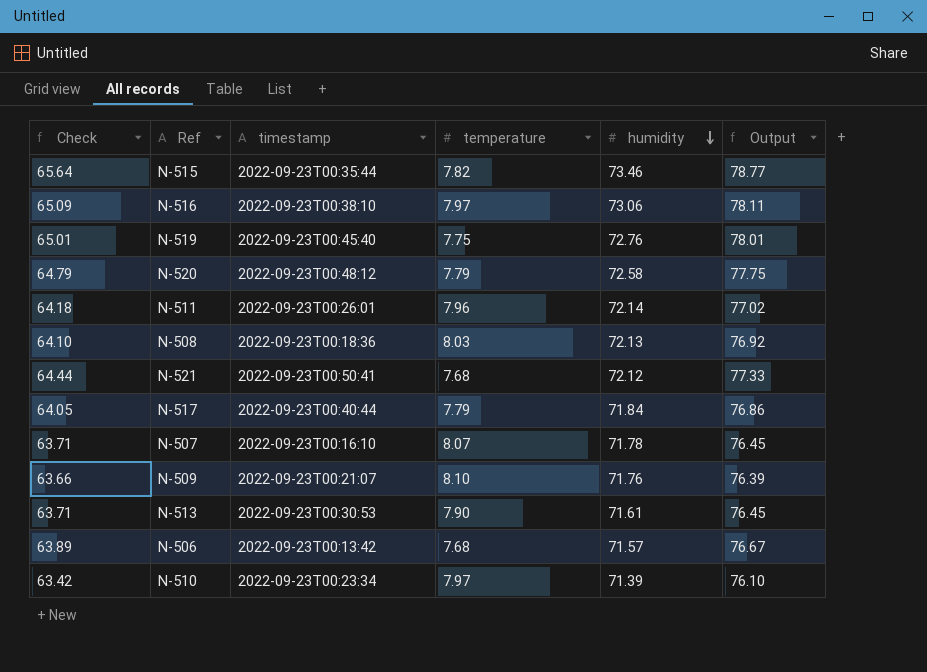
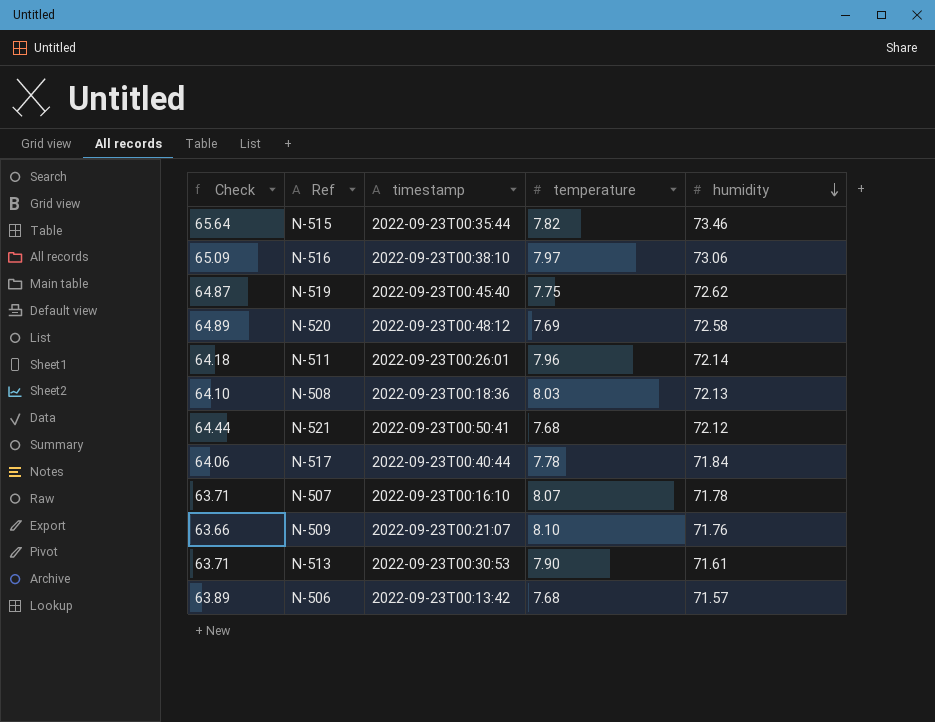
column Output | formula: [Check] * 1.2 -> none
row N-510: 63.42 | 2022-09-23T00:23:34 | 7.97 | 71.39 | 76.10 -> none
N-519 | Check: 65.01 -> 64.87
N-519 | humidity: 72.76 -> 72.62
N-520 | Check: 64.79 -> 64.89
N-520 | temperature: 7.79 -> 7.69
N-517 | Check: 64.05 -> 64.06
N-517 | temperature: 7.79 -> 7.78

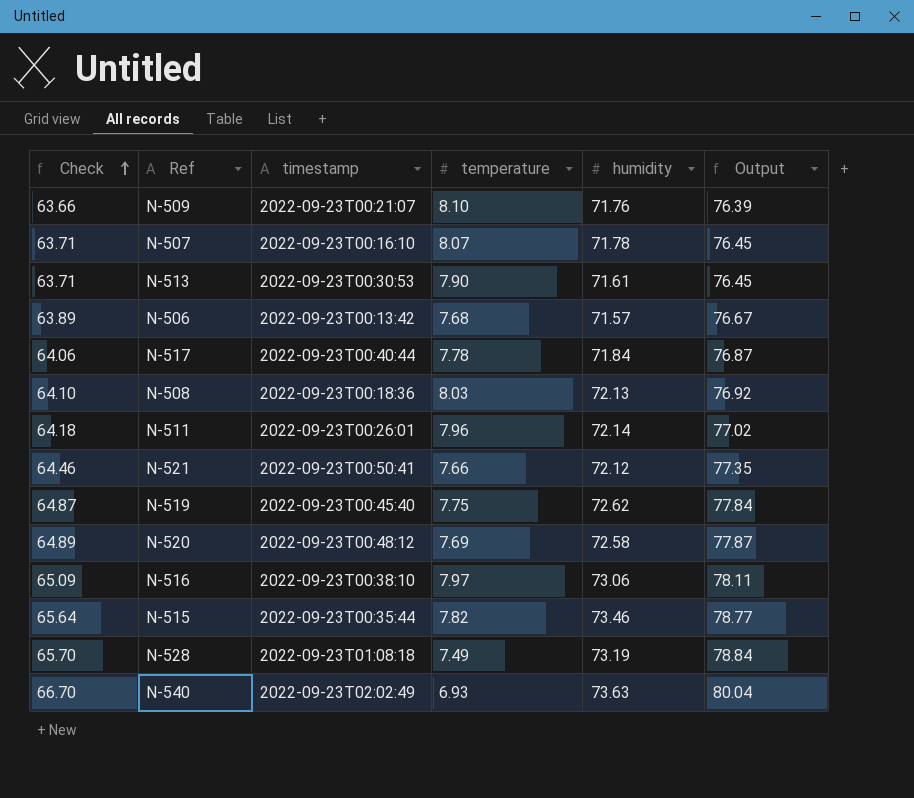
row order: humidity descending -> Check ascending
column Output | formula: none -> [Check] * 1.2
N-521 | Check: 64.44 -> 64.46
N-521 | temperature: 7.68 -> 7.66
row N-528: none -> 65.70 | 2022-09-23T01:08:18 | 7.49 | 73.19 | 78.84
row N-540: none -> 66.70 | 2022-09-23T02:02:49 | 6.93 | 73.63 | 80.04

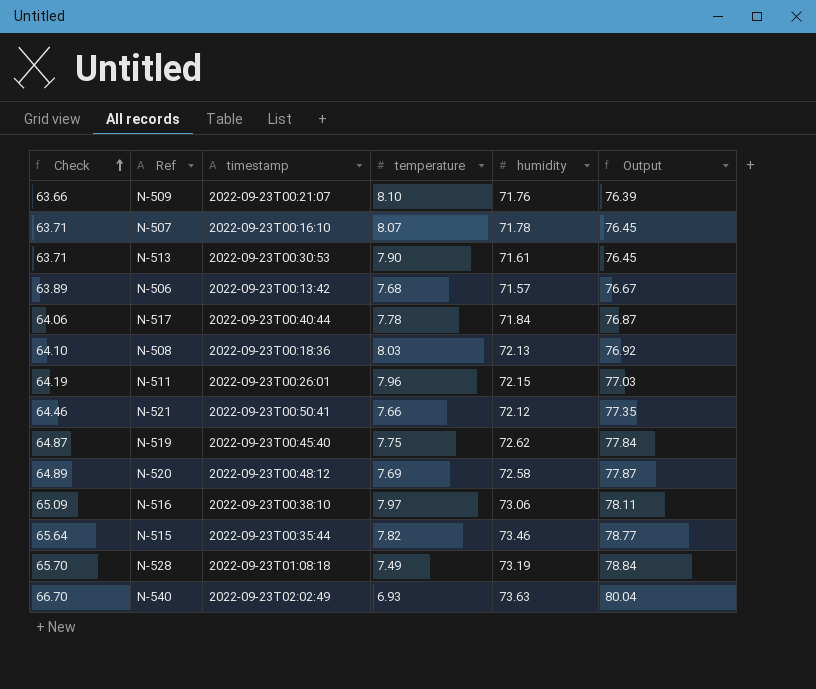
N-511 | Check: 64.18 -> 64.19
N-511 | humidity: 72.14 -> 72.15
N-511 | Output: 77.02 -> 77.03

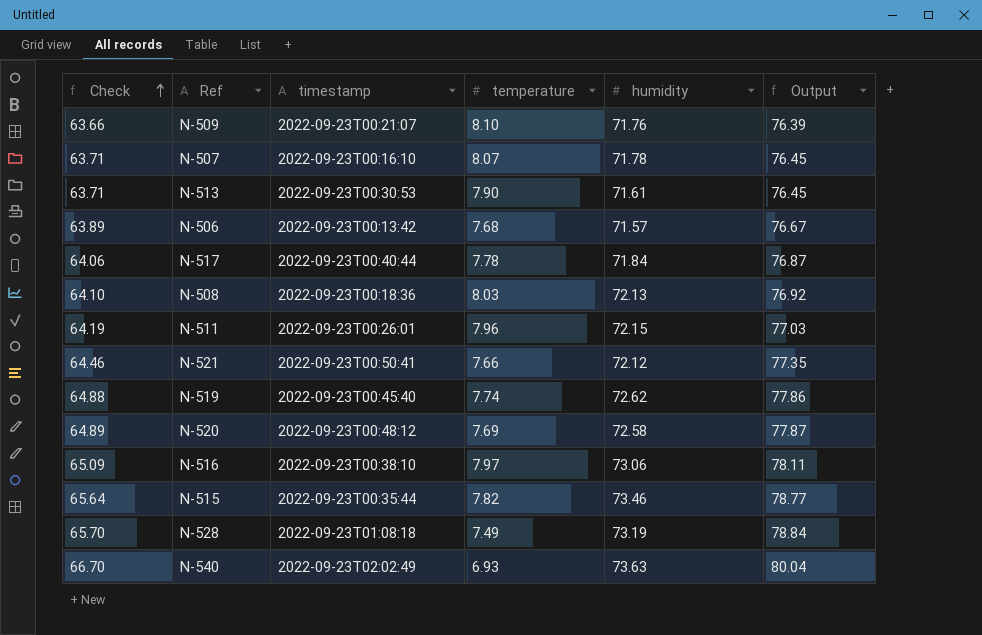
N-519 | Check: 64.87 -> 64.88
N-519 | temperature: 7.75 -> 7.74
N-519 | Output: 77.84 -> 77.86

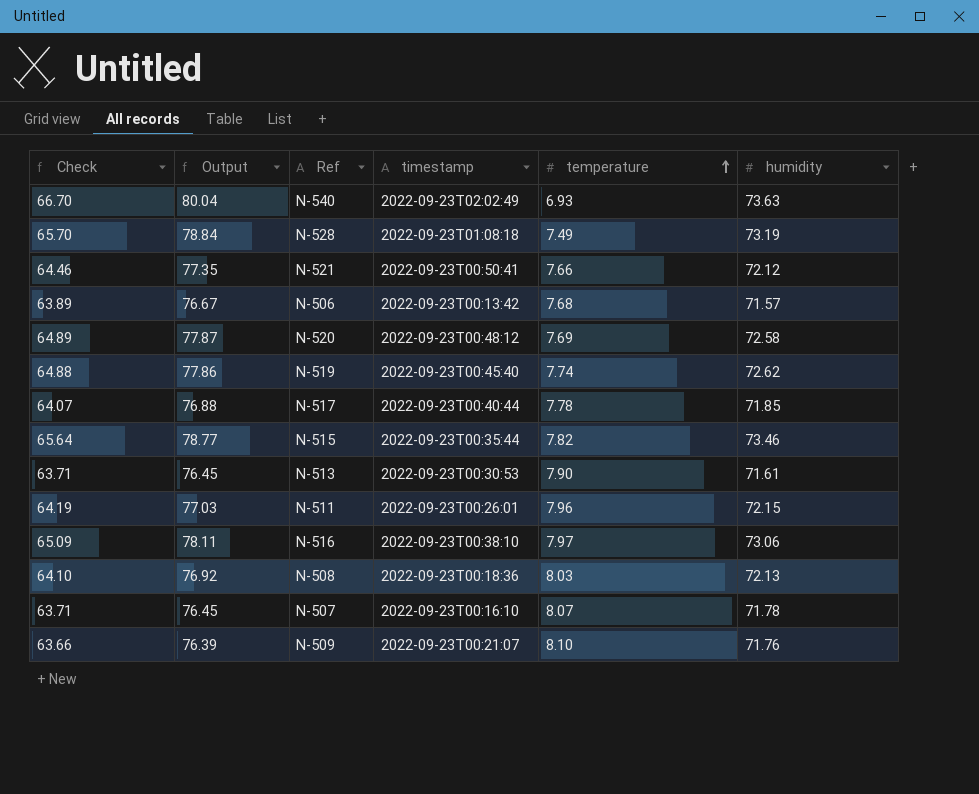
row order: Check ascending -> temperature ascending
column Output | position: 6 -> 2
N-517 | Check: 64.06 -> 64.07
N-517 | Output: 76.87 -> 76.88
N-517 | humidity: 71.84 -> 71.85

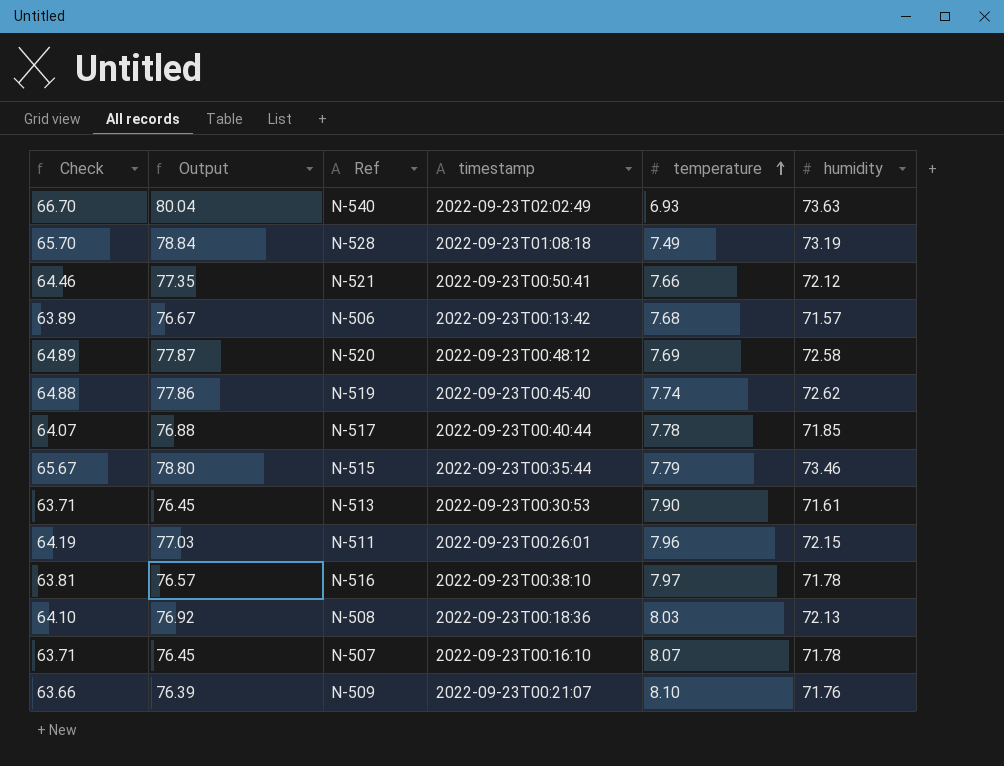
N-515 | Check: 65.64 -> 65.67
N-515 | Output: 78.77 -> 78.80
N-515 | temperature: 7.82 -> 7.79
N-516 | Check: 65.09 -> 63.81
N-516 | Output: 78.11 -> 76.57
N-516 | humidity: 73.06 -> 71.78

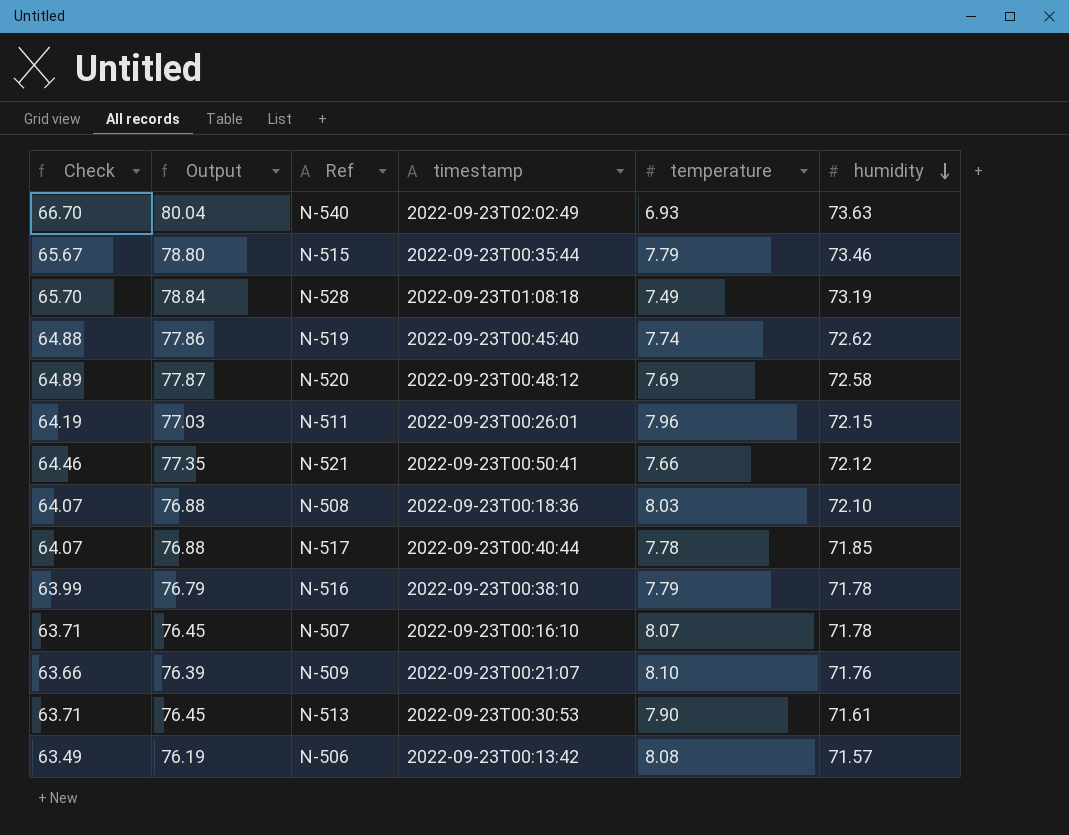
row order: temperature ascending -> humidity descending
N-508 | Check: 64.10 -> 64.07
N-508 | Output: 76.92 -> 76.88
N-508 | humidity: 72.13 -> 72.10
N-516 | Check: 63.81 -> 63.99
N-516 | Output: 76.57 -> 76.79
N-516 | temperature: 7.97 -> 7.79
N-506 | Check: 63.89 -> 63.49
N-506 | Output: 76.67 -> 76.19
N-506 | temperature: 7.68 -> 8.08

